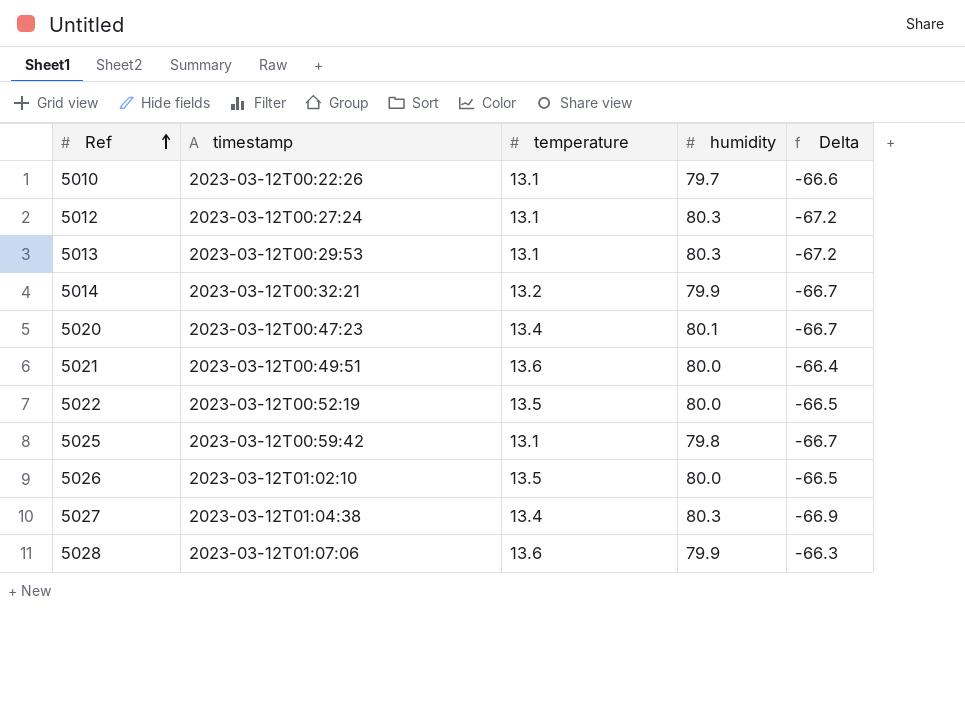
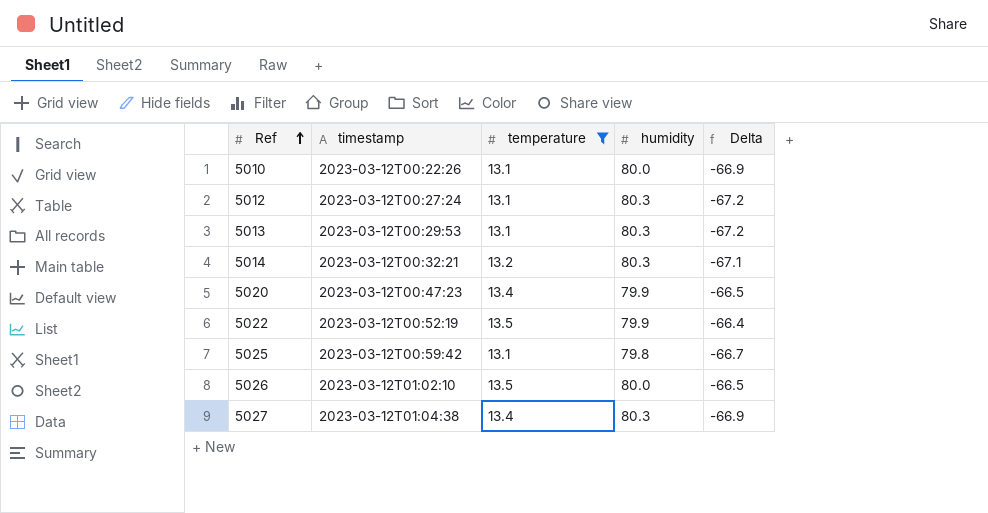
filter: none -> temperature != 13.6
5010 | humidity: 79.7 -> 80.0
5010 | Delta: -66.6 -> -66.9
5014 | humidity: 79.9 -> 80.3
5014 | Delta: -66.7 -> -67.1
5020 | humidity: 80.1 -> 79.9
5020 | Delta: -66.7 -> -66.5
5022 | humidity: 80.0 -> 79.9
5022 | Delta: -66.5 -> -66.4

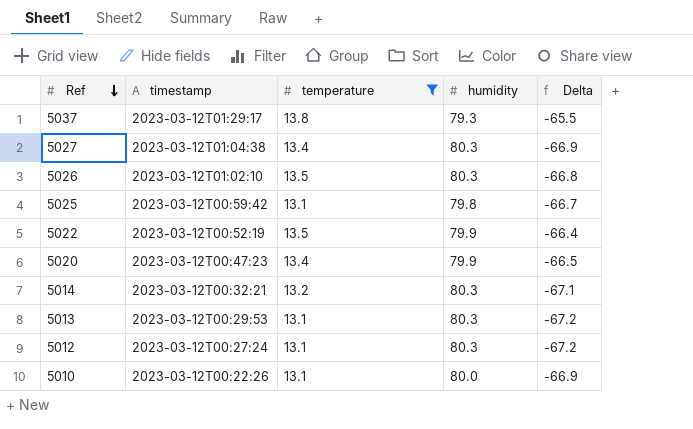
row order: Ref ascending -> Ref descending
row 5037: none -> 2023-03-12T01:29:17 | 13.8 | 79.3 | -65.5
5026 | humidity: 80.0 -> 80.3
5026 | Delta: -66.5 -> -66.8

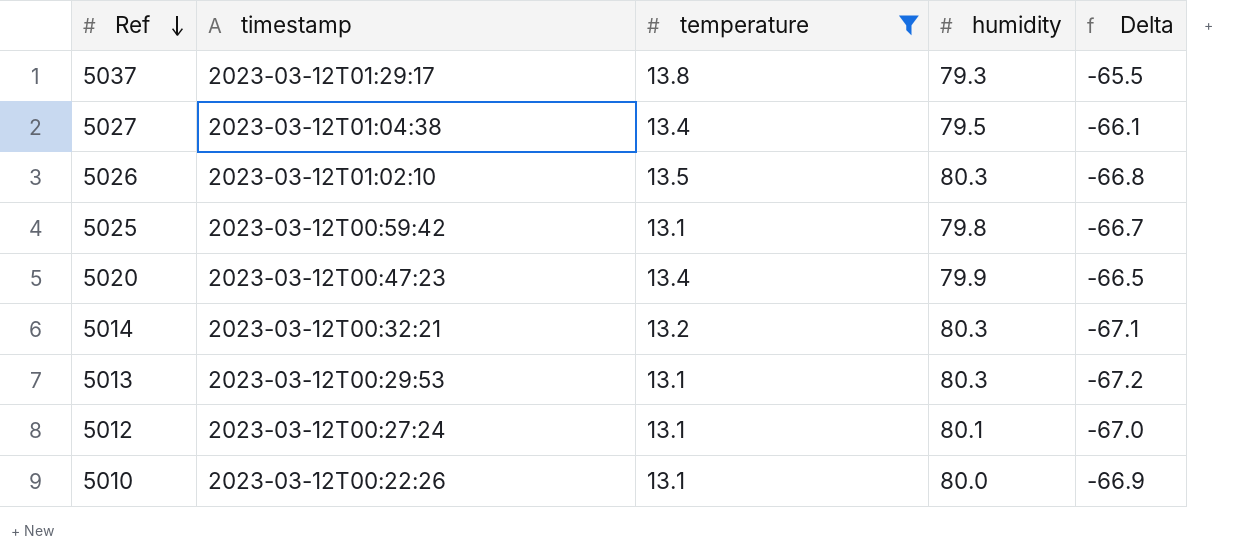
row 5022: 2023-03-12T00:52:19 | 13.5 | 79.9 | -66.4 -> none
5027 | humidity: 80.3 -> 79.5
5027 | Delta: -66.9 -> -66.1
5012 | humidity: 80.3 -> 80.1
5012 | Delta: -67.2 -> -67.0

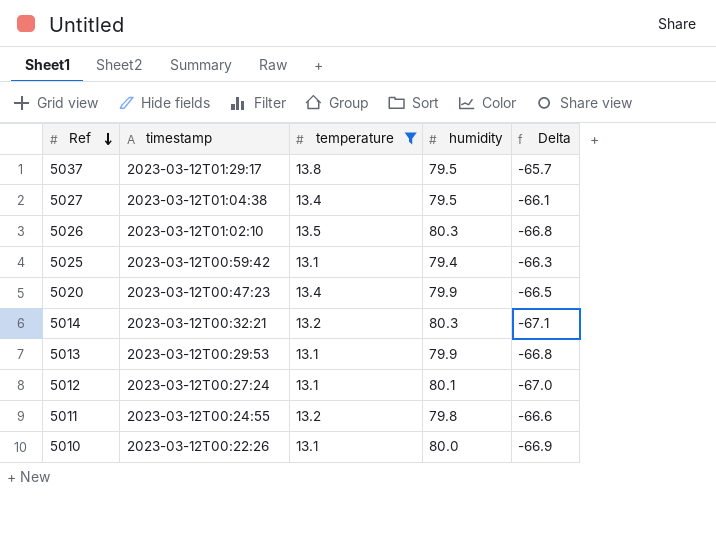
5037 | humidity: 79.3 -> 79.5
5037 | Delta: -65.5 -> -65.7
5025 | humidity: 79.8 -> 79.4
5025 | Delta: -66.7 -> -66.3
5013 | humidity: 80.3 -> 79.9
5013 | Delta: -67.2 -> -66.8
row 5011: none -> 2023-03-12T00:24:55 | 13.2 | 79.8 | -66.6

